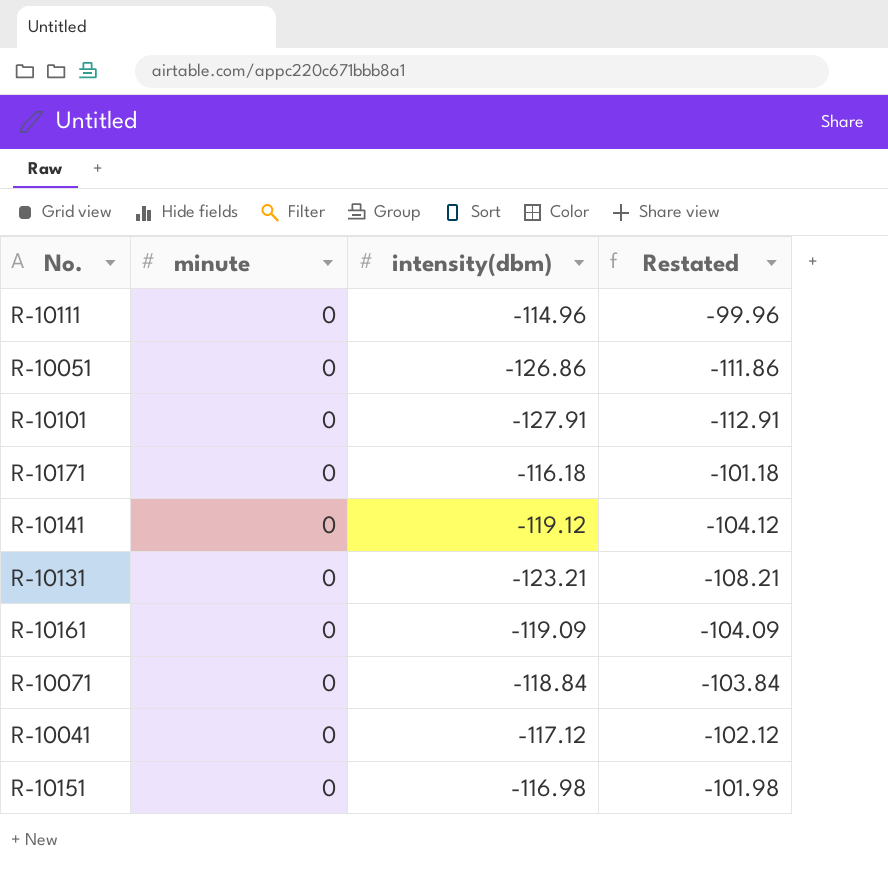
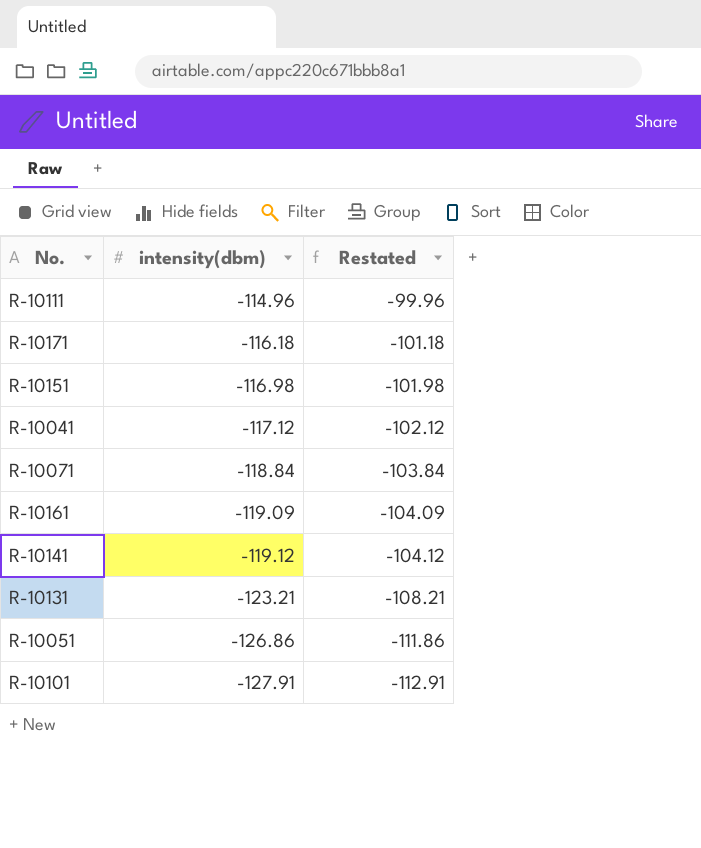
row order: none -> intensity(dbm) descending
column minute | position: 2 -> none

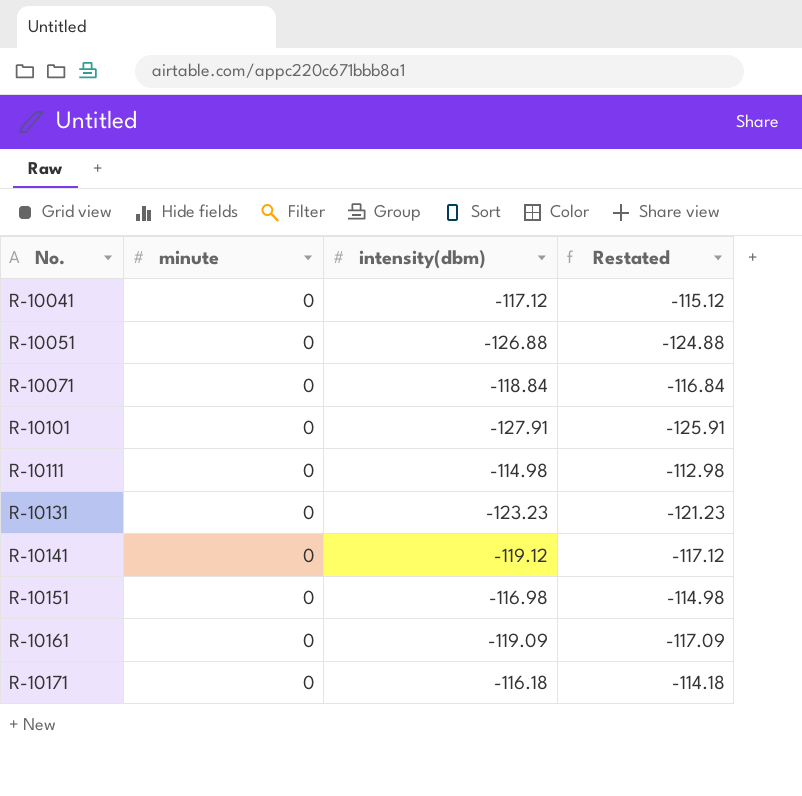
row order: intensity(dbm) descending -> No. ascending
column minute | position: none -> 2
column Restated | formula: [intensity(dbm)] + 15 -> [intensity(dbm)] + 2
R-10051 | intensity(dbm): -126.86 -> -126.88
R-10111 | intensity(dbm): -114.96 -> -114.98
R-10131 | intensity(dbm): -123.21 -> -123.23

